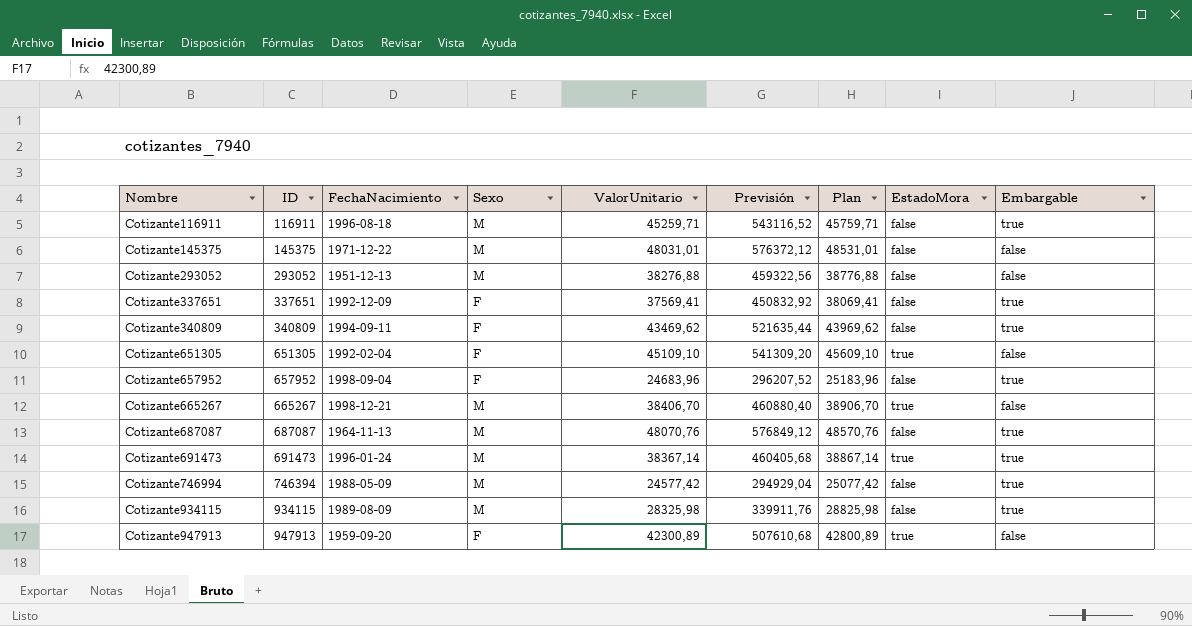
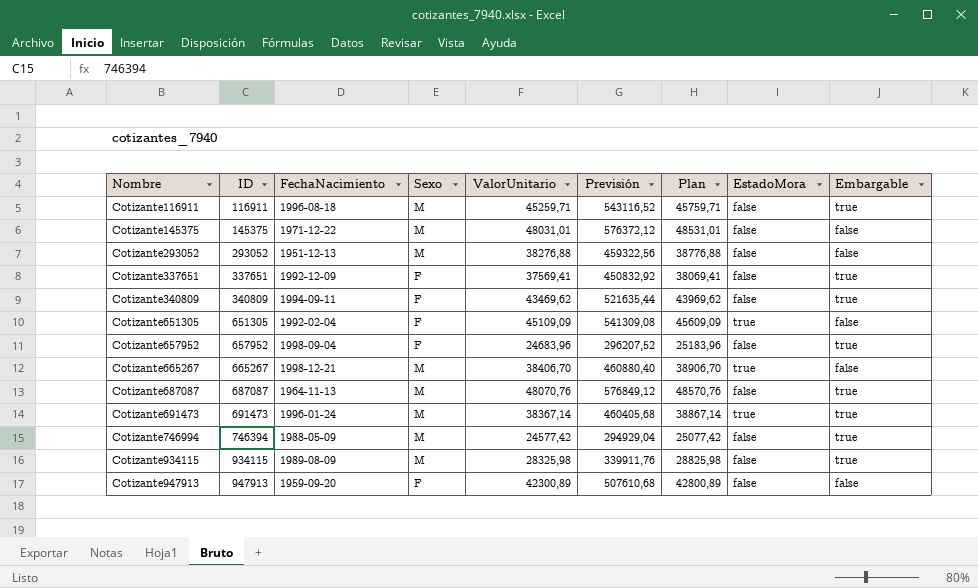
Cotizante651305 | ValorUnitario: 45109,10 -> 45109,09
Cotizante651305 | Previsión: 541309,20 -> 541309,08
Cotizante651305 | Plan: 45609,10 -> 45609,09
Cotizante947913 | EstadoMora: true -> false

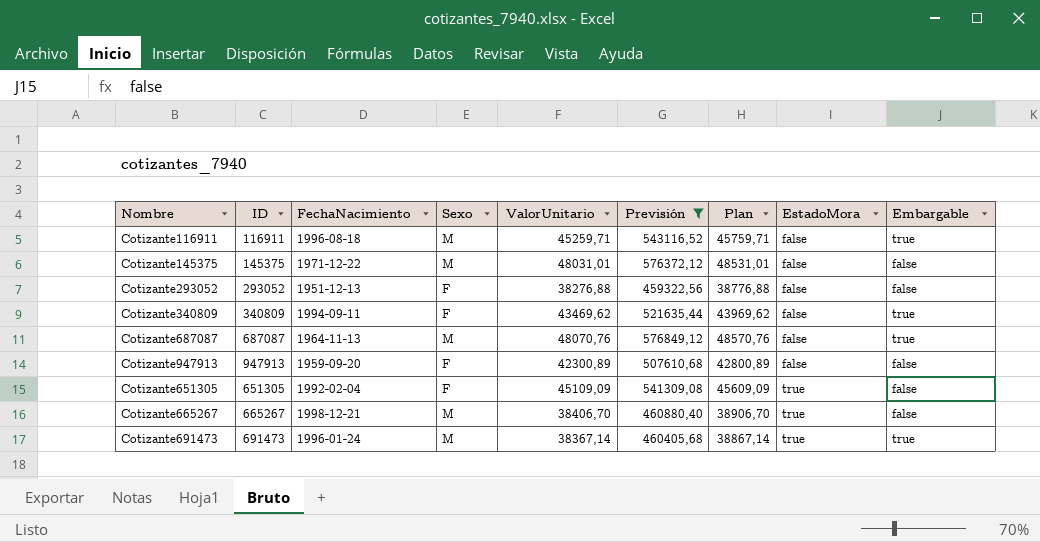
filter: none -> Previsión >= 459322,56
row order: Nombre ascending -> EstadoMora ascending
Cotizante293052 | Sexo: M -> F

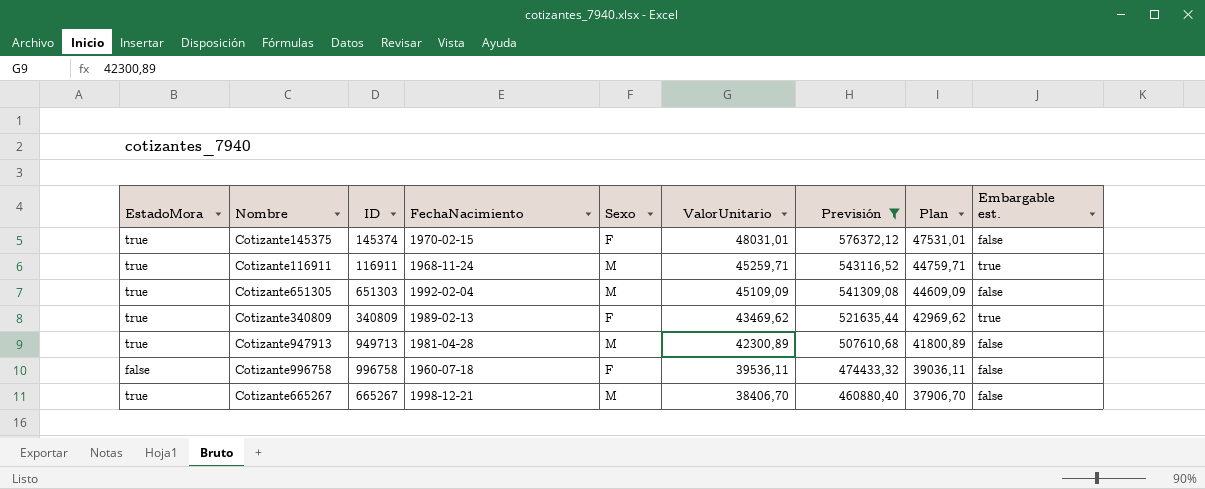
row order: EstadoMora ascending -> ValorUnitario descending
column EstadoMora | position: 8 -> 1
column Plan | formula: [ValorUnitario] + 500 -> [ValorUnitario] - 500
column name: Embargable -> Embargable est.
row Cotizante293052: 293052 | 1951-12-13 | F | 38276,88 | 459322,56 | 38776,88 | false | false -> none
row Cotizante687087: 687087 | 1964-11-13 | M | 48070,76 | 576849,12 | 48570,76 | false | true -> none
row Cotizante691473: 691473 | 1996-01-24 | M | 38367,14 | 460405,68 | 38867,14 | true | true -> none
Cotizante145375 | EstadoMora: false -> true
Cotizante145375 | ID: 145375 -> 145374
Cotizante145375 | FechaNacimiento: 1971-12-22 -> 1970-02-15
Cotizante145375 | Sexo: M -> F
Cotizante116911 | EstadoMora: false -> true
Cotizante116911 | FechaNacimiento: 1996-08-18 -> 1968-11-24
Cotizante651305 | ID: 651305 -> 651303
Cotizante651305 | Sexo: F -> M
Cotizante340809 | EstadoMora: false -> true
Cotizante340809 | FechaNacimiento: 1994-09-11 -> 1989-02-13
Cotizante947913 | EstadoMora: false -> true
Cotizante947913 | ID: 947913 -> 949713
Cotizante947913 | FechaNacimiento: 1959-09-20 -> 1981-04-28
Cotizante947913 | Sexo: F -> M
row Cotizante996758: none -> false | 996758 | 1960-07-18 | F | 39536,11 | 474433,32 | 39036,11 | false

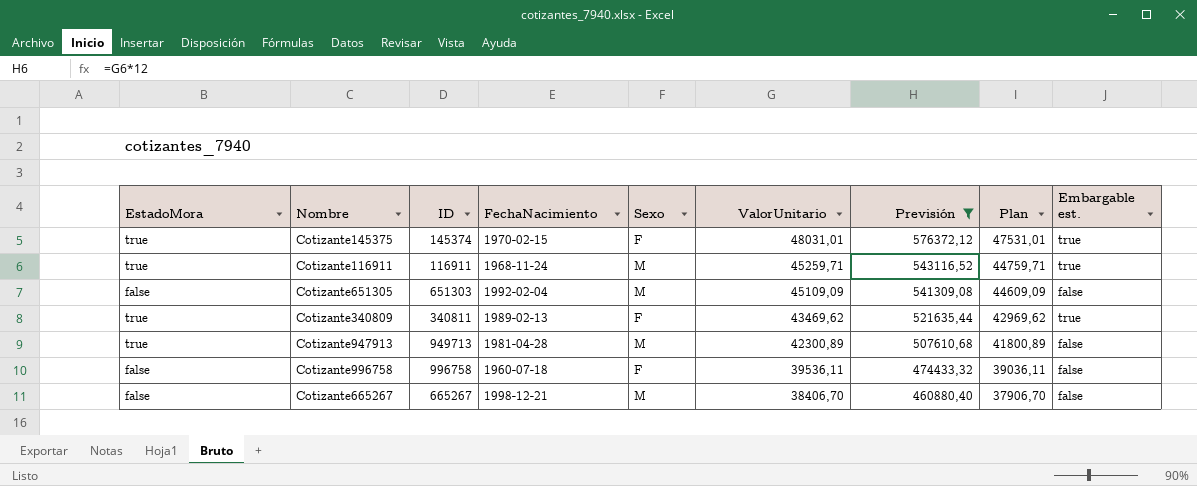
Cotizante145375 | Embargable est.: false -> true
Cotizante651305 | EstadoMora: true -> false
Cotizante340809 | ID: 340809 -> 340811
Cotizante665267 | EstadoMora: true -> false

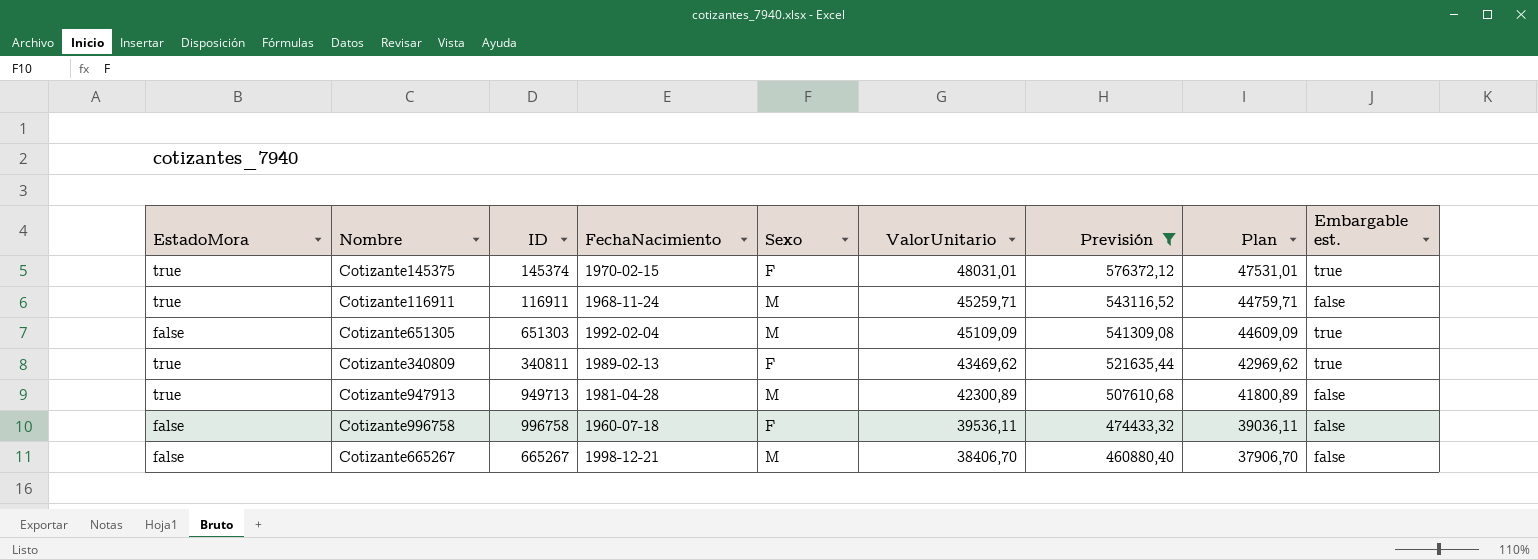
Cotizante116911 | Embargable est.: true -> false
Cotizante651305 | Embargable est.: false -> true

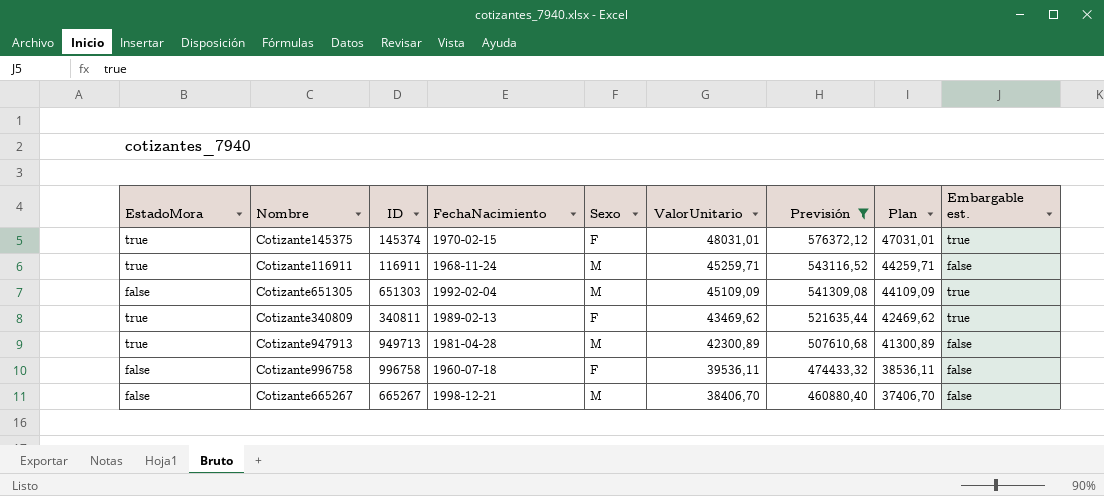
column Plan | formula: [ValorUnitario] - 500 -> [ValorUnitario] - 1000

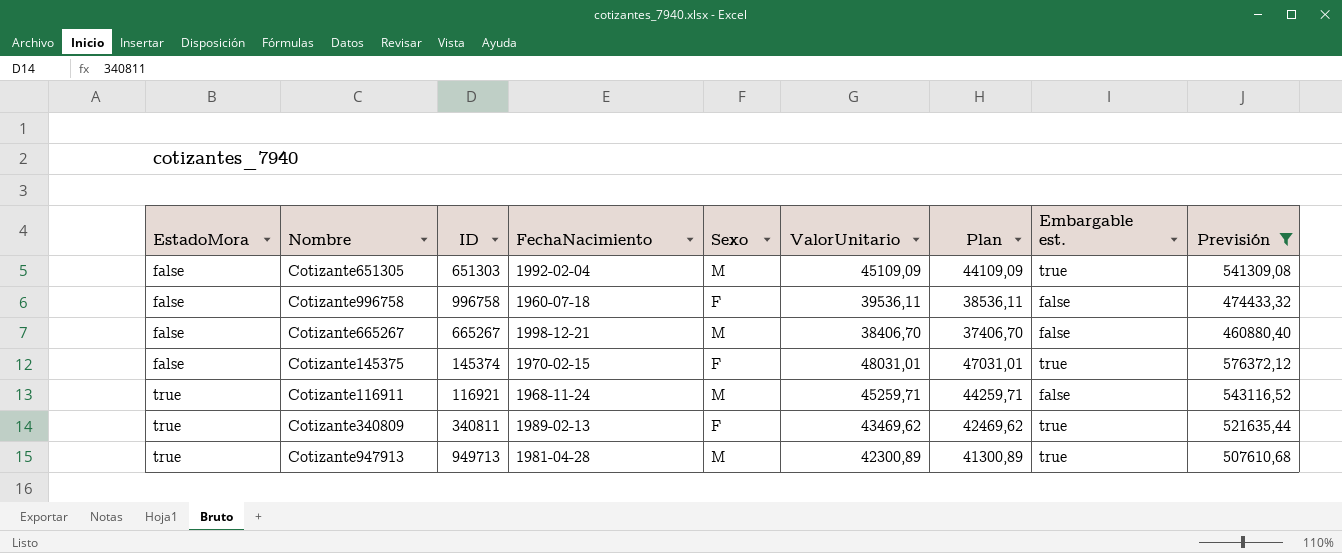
row order: ValorUnitario descending -> EstadoMora ascending
column Previsión | position: 7 -> 9
Cotizante145375 | EstadoMora: true -> false
Cotizante116911 | ID: 116911 -> 116921
Cotizante947913 | Embargable est.: false -> true

